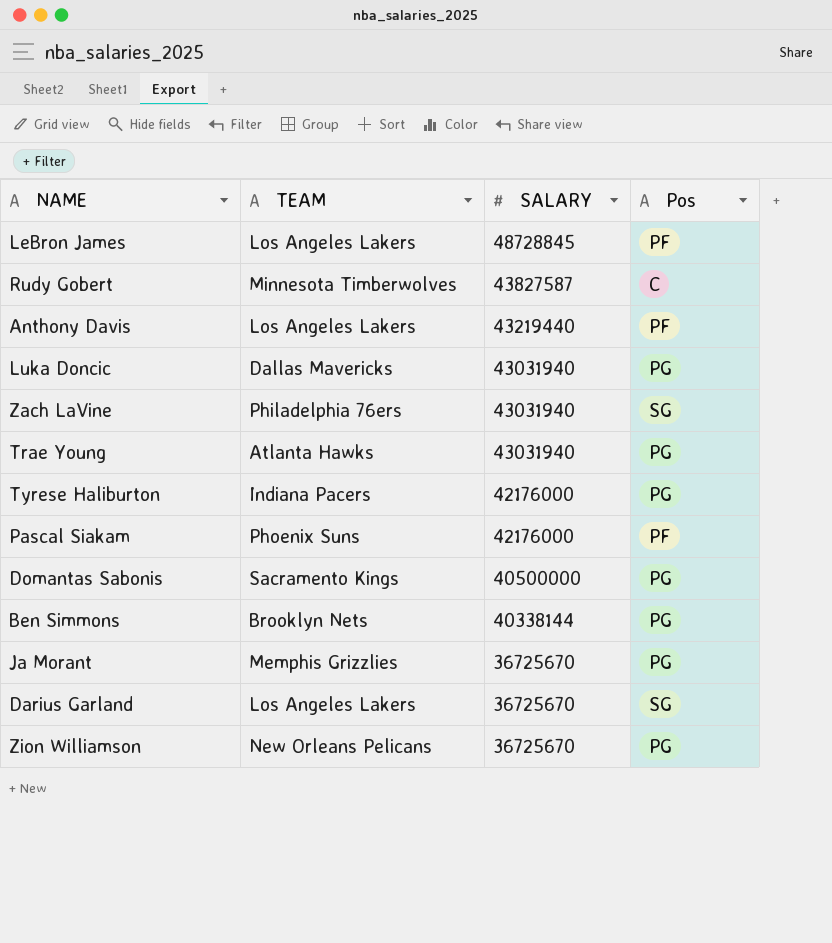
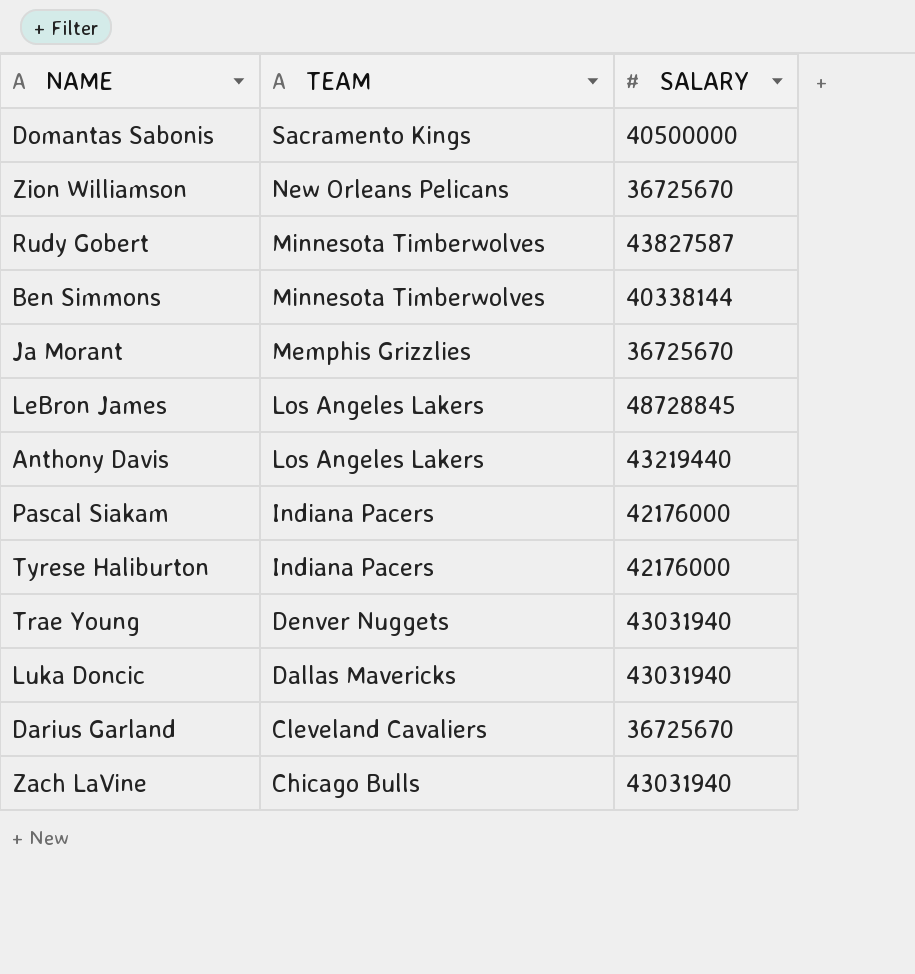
row order: SALARY descending -> TEAM descending
column Pos | position: 4 -> none
Ben Simmons | TEAM: Brooklyn Nets -> Minnesota Timberwolves
Pascal Siakam | TEAM: Phoenix Suns -> Indiana Pacers
Trae Young | TEAM: Atlanta Hawks -> Denver Nuggets
Darius Garland | TEAM: Los Angeles Lakers -> Cleveland Cavaliers
Zach LaVine | TEAM: Philadelphia 76ers -> Chicago Bulls

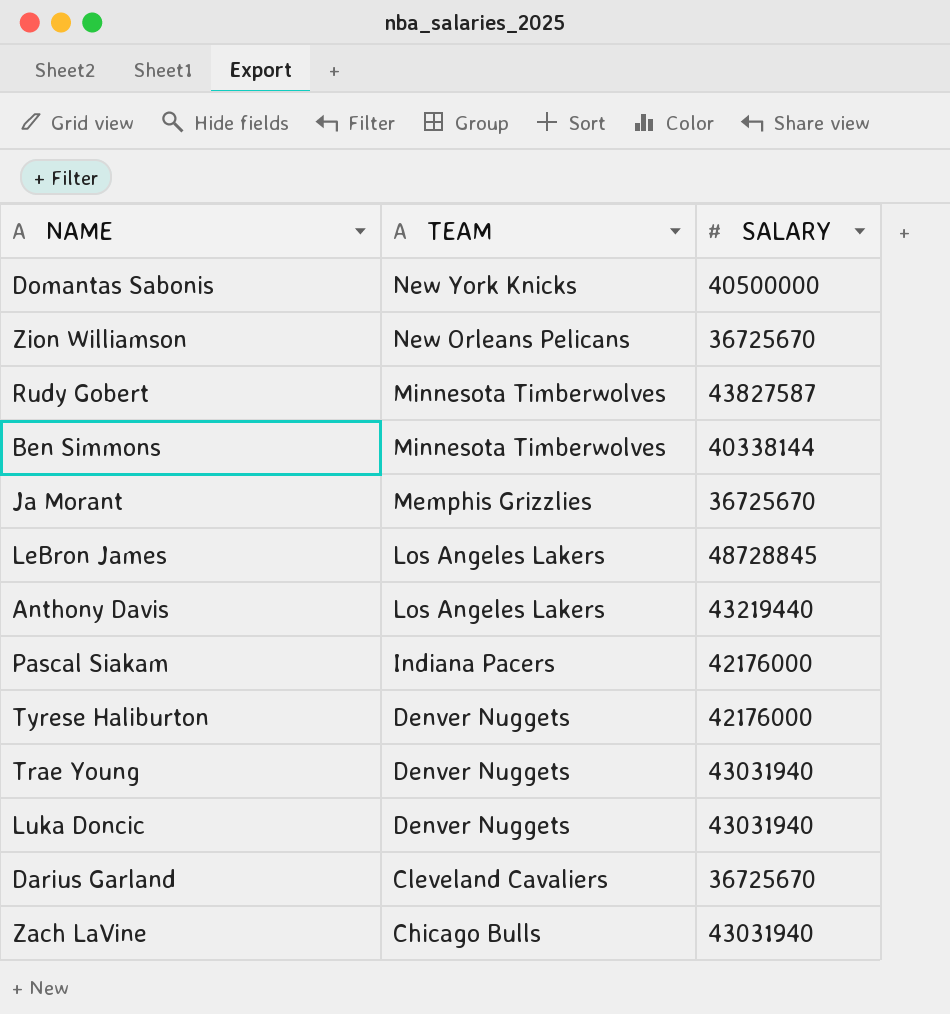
Domantas Sabonis | TEAM: Sacramento Kings -> New York Knicks
Tyrese Haliburton | TEAM: Indiana Pacers -> Denver Nuggets
Luka Doncic | TEAM: Dallas Mavericks -> Denver Nuggets

